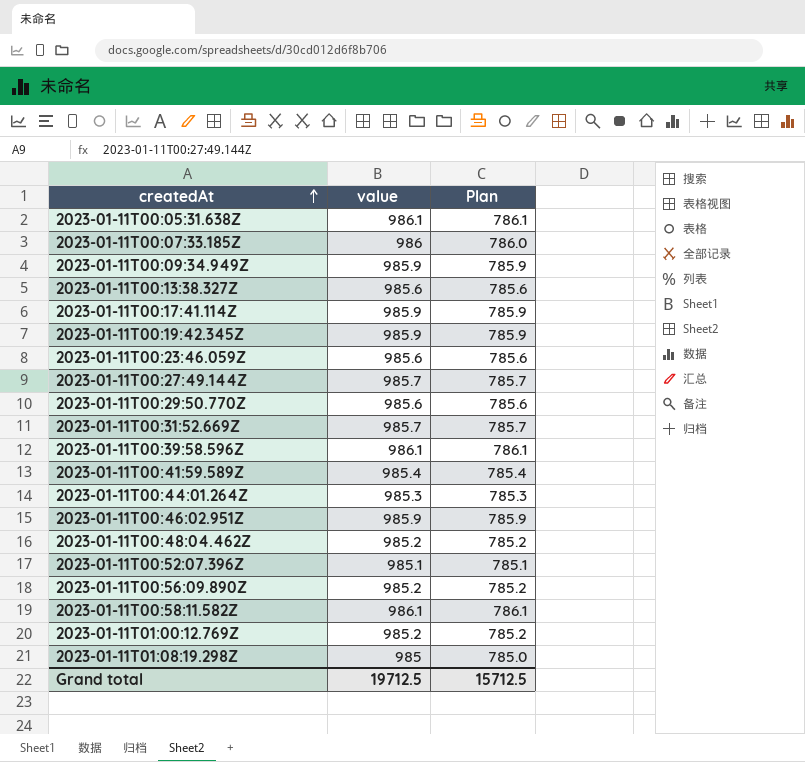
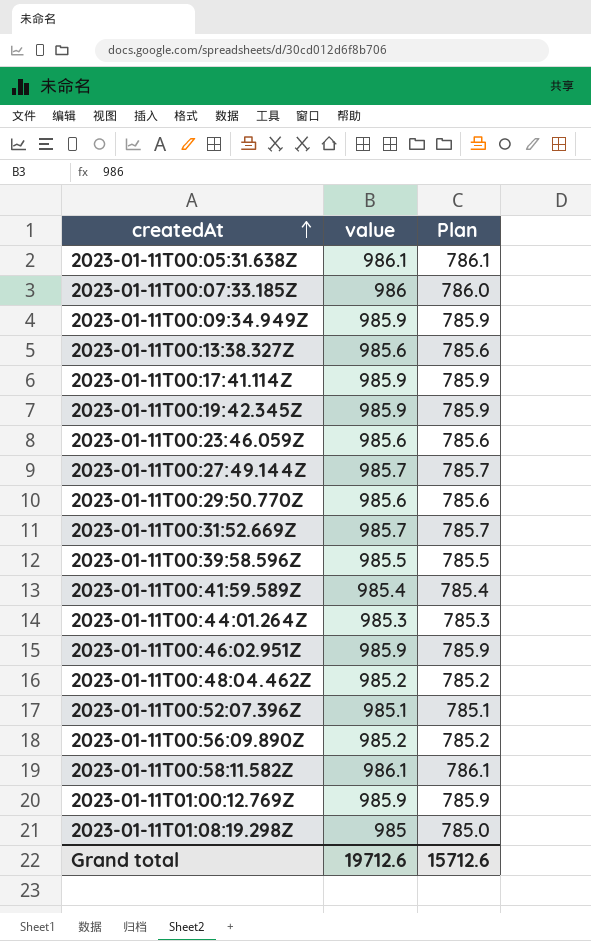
2023-01-11T00:39:58.596Z | value: 986.1 -> 985.5
2023-01-11T00:39:58.596Z | Plan: 786.1 -> 785.5
2023-01-11T01:00:12.769Z | value: 985.2 -> 985.9
2023-01-11T01:00:12.769Z | Plan: 785.2 -> 785.9
Grand total | value: 19712.5 -> 19712.6
Grand total | Plan: 15712.5 -> 15712.6

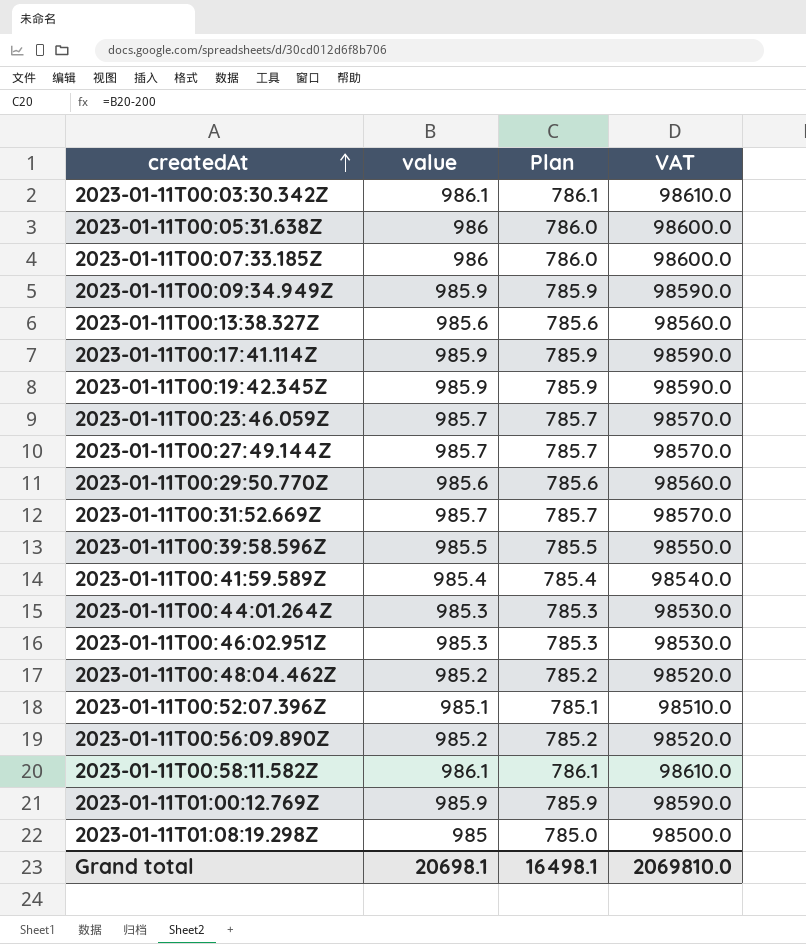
column VAT | formula: none -> [value] * 100
row 2023-01-11T00:03:30.342Z: none -> 986.1 | 786.1 | 98610.0
2023-01-11T00:05:31.638Z | value: 986.1 -> 986
2023-01-11T00:05:31.638Z | Plan: 786.1 -> 786.0
2023-01-11T00:23:46.059Z | value: 985.6 -> 985.7
2023-01-11T00:23:46.059Z | Plan: 785.6 -> 785.7
2023-01-11T00:46:02.951Z | value: 985.9 -> 985.3
2023-01-11T00:46:02.951Z | Plan: 785.9 -> 785.3
Grand total | value: 19712.6 -> 20698.1
Grand total | Plan: 15712.6 -> 16498.1

